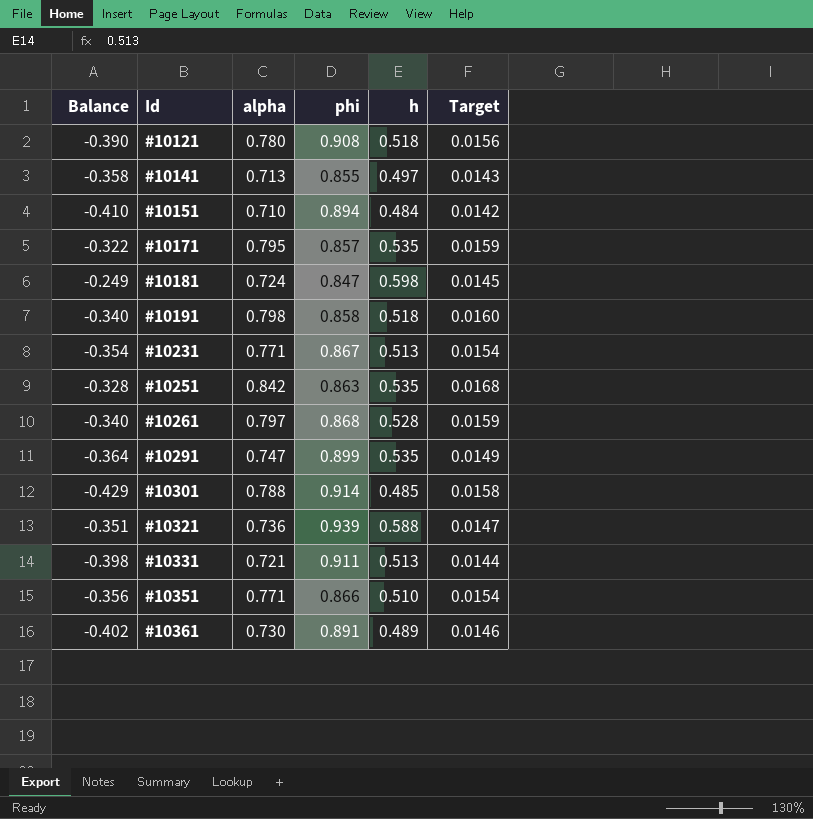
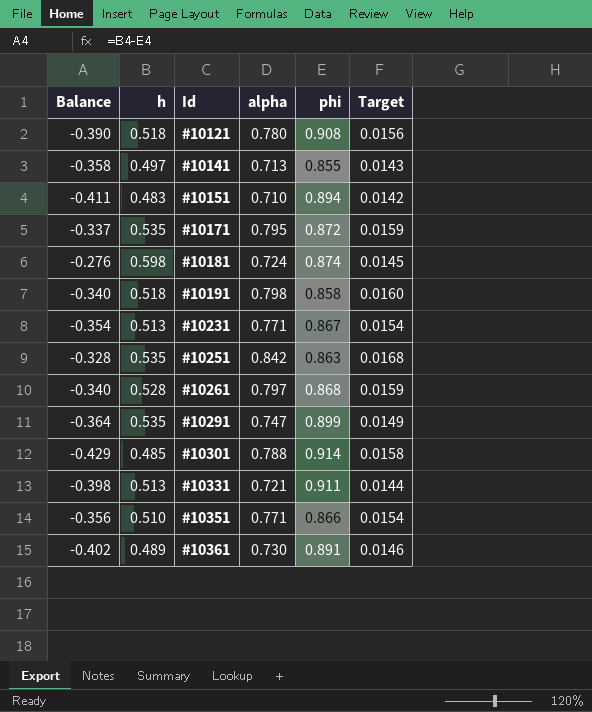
column h | position: 5 -> 2
row #10321: -0.351 | 0.736 | 0.939 | 0.588 | 0.0147 -> none
#10151 | Balance: -0.410 -> -0.411
#10151 | h: 0.484 -> 0.483
#10171 | Balance: -0.322 -> -0.337
#10171 | phi: 0.857 -> 0.872
#10181 | Balance: -0.249 -> -0.276
#10181 | phi: 0.847 -> 0.874

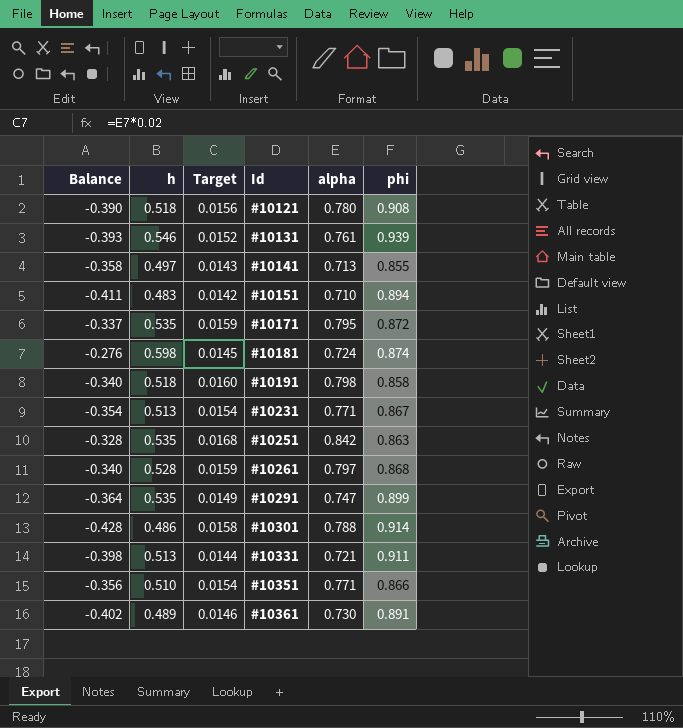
column Target | position: 6 -> 3
row #10131: none -> -0.393 | 0.546 | 0.0152 | 0.761 | 0.939
#10301 | Balance: -0.429 -> -0.428
#10301 | h: 0.485 -> 0.486

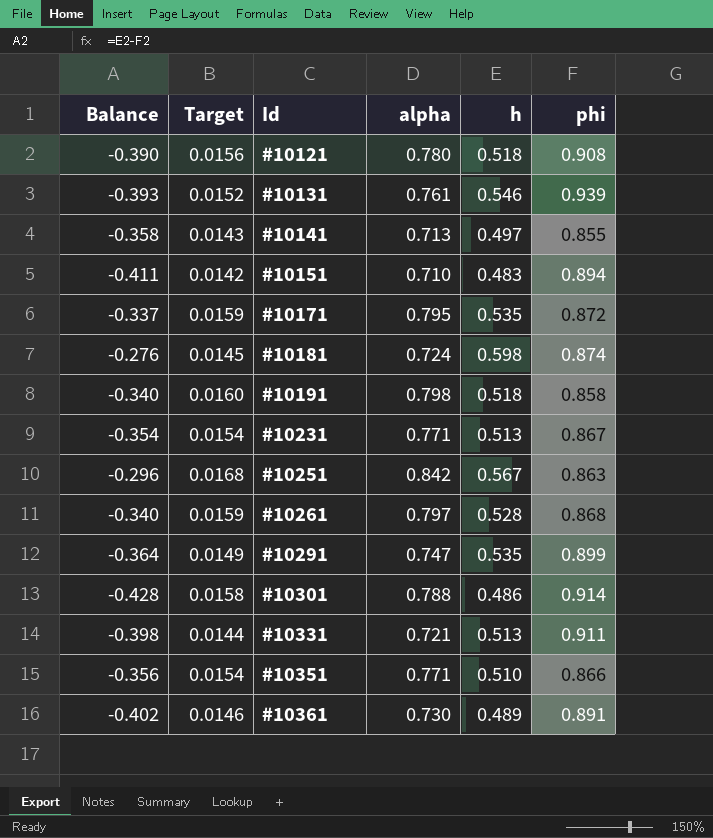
column h | position: 2 -> 5
#10251 | Balance: -0.328 -> -0.296
#10251 | h: 0.535 -> 0.567

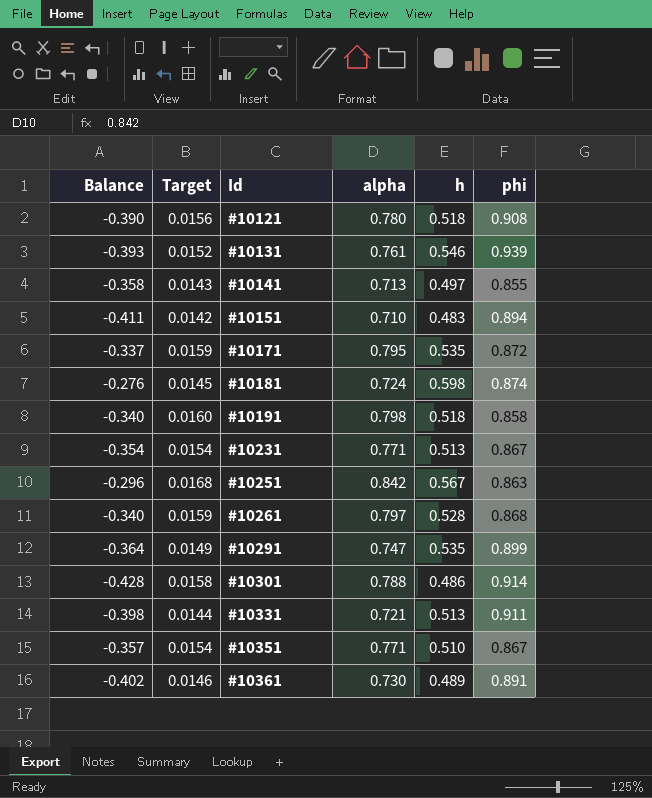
#10351 | Balance: -0.356 -> -0.357
#10351 | phi: 0.866 -> 0.867

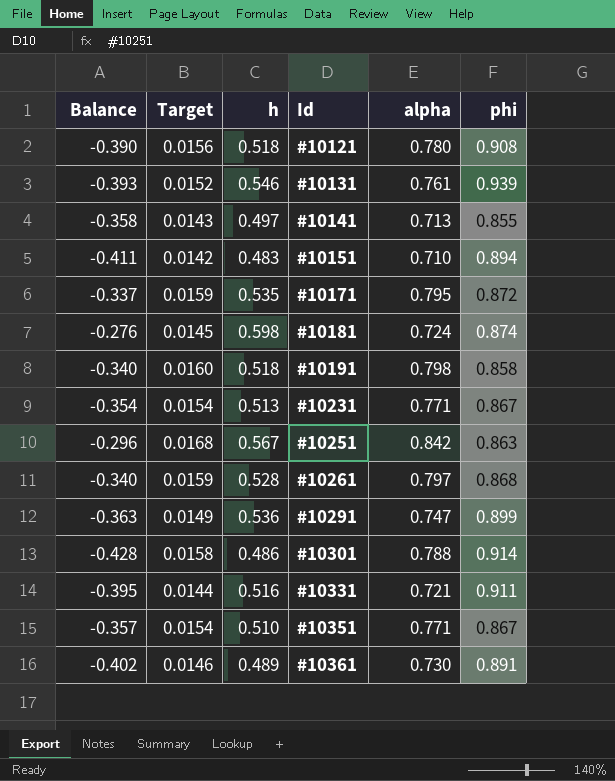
column h | position: 5 -> 3
#10291 | Balance: -0.364 -> -0.363
#10291 | h: 0.535 -> 0.536
#10331 | Balance: -0.398 -> -0.395
#10331 | h: 0.513 -> 0.516

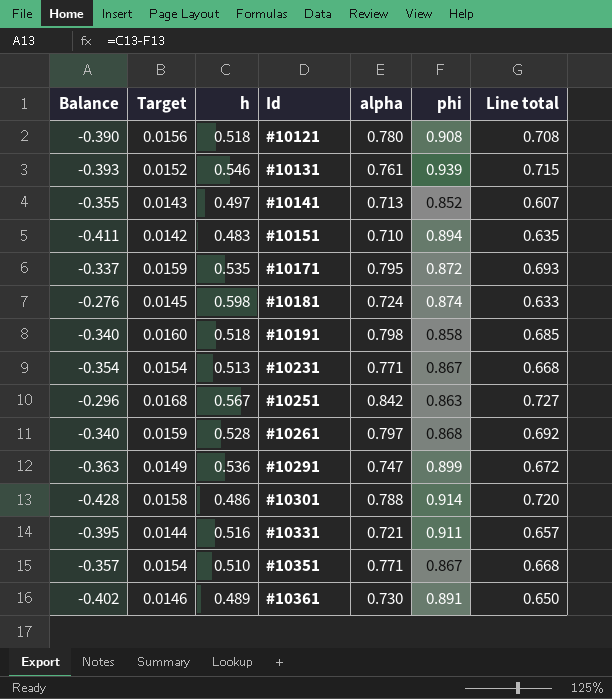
column Line total | formula: none -> [alpha] * [phi]
#10141 | Balance: -0.358 -> -0.355
#10141 | phi: 0.855 -> 0.852

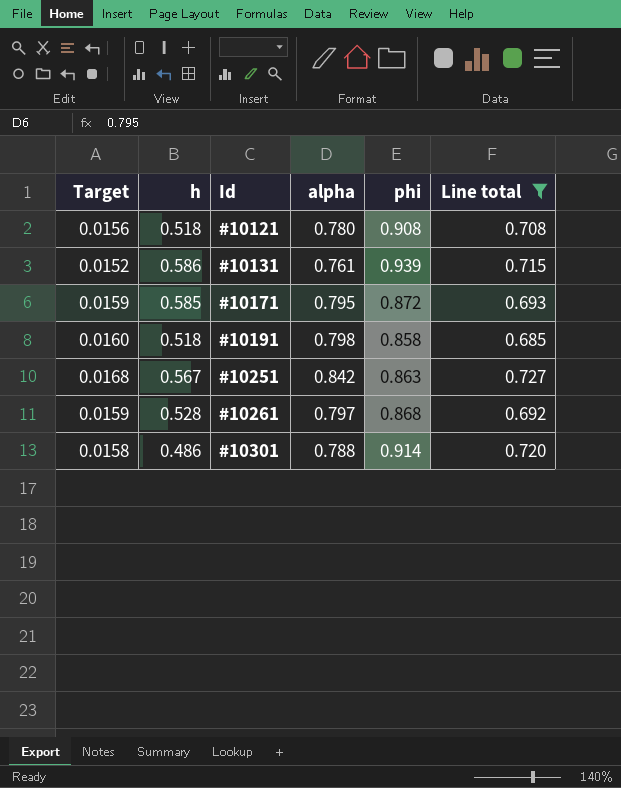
filter: none -> Line total >= 0.685
column Balance | formula: [h] - [phi] -> none
#10131 | h: 0.546 -> 0.586
#10171 | h: 0.535 -> 0.585

